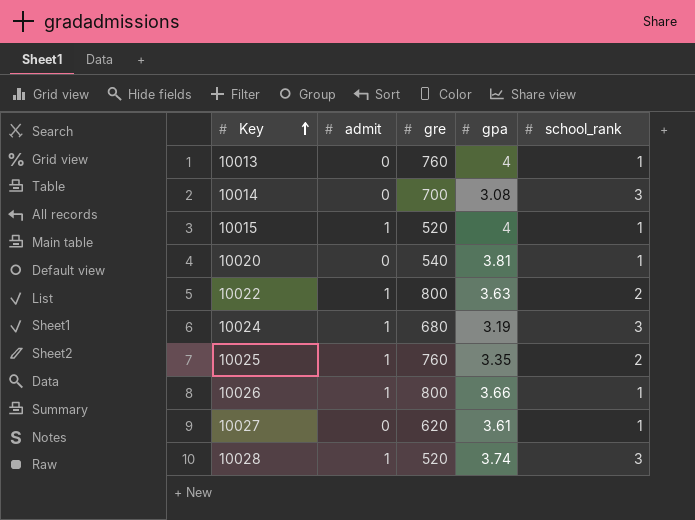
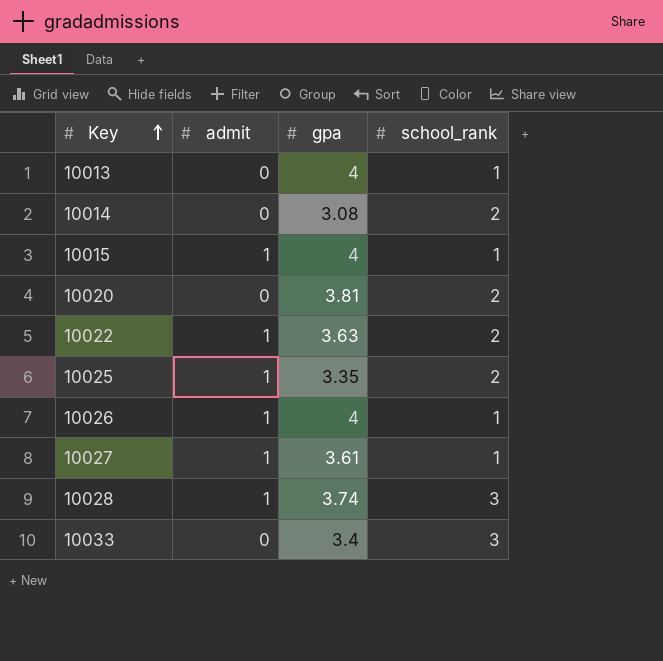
column gre | position: 3 -> none
row 10024: 1 | 680 | 3.19 | 3 -> none
10014 | school_rank: 3 -> 2
10020 | school_rank: 1 -> 2
10026 | gpa: 3.66 -> 4
10027 | admit: 0 -> 1
row 10033: none -> 0 | 3.4 | 3

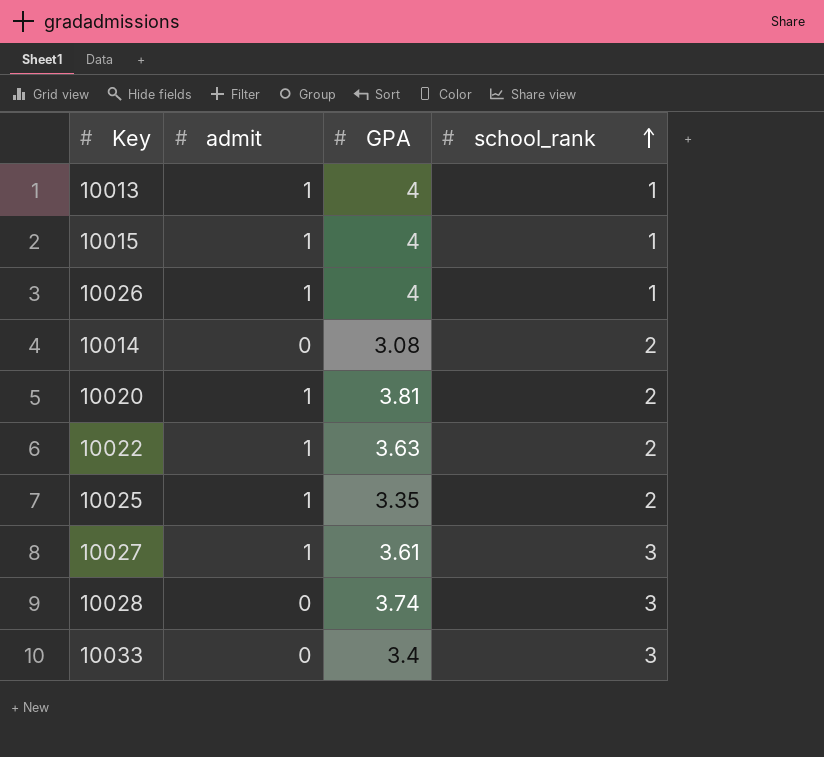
row order: Key ascending -> school_rank ascending
column name: gpa -> GPA
10013 | admit: 0 -> 1
10020 | admit: 0 -> 1
10027 | school_rank: 1 -> 3
10028 | admit: 1 -> 0

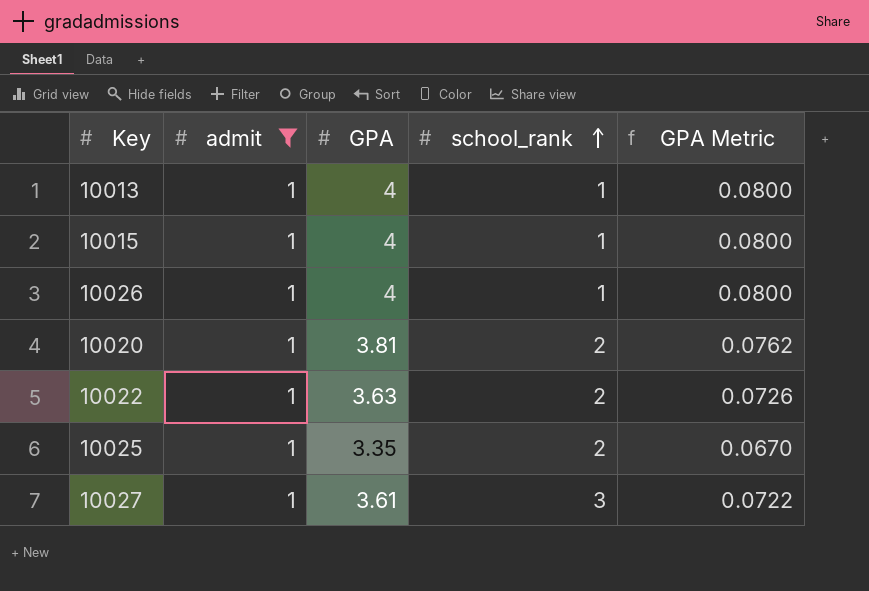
filter: none -> admit = 1
column GPA Metric | formula: none -> [GPA] * 0.02

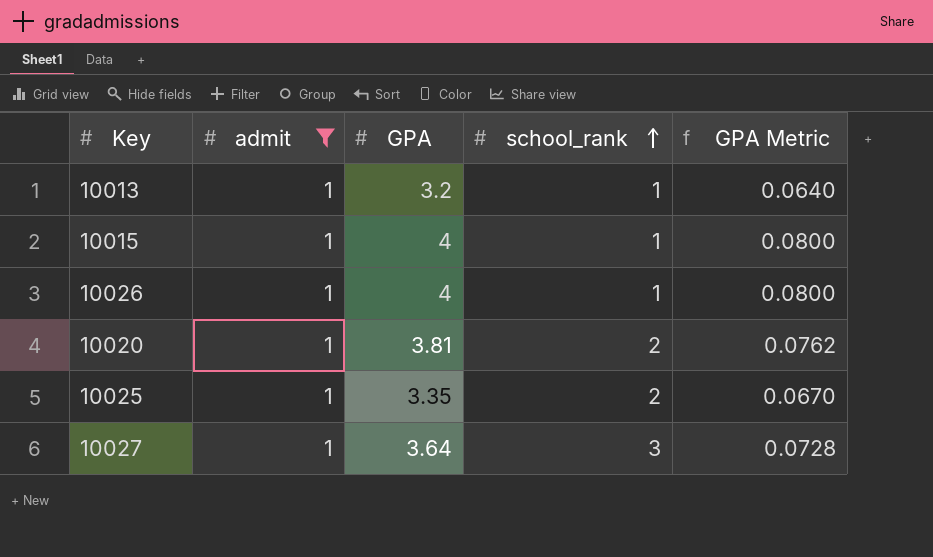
row 10022: 1 | 3.63 | 2 | 0.0726 -> none
10013 | GPA: 4 -> 3.2
10013 | GPA Metric: 0.0800 -> 0.0640
10027 | GPA: 3.61 -> 3.64
10027 | GPA Metric: 0.0722 -> 0.0728

